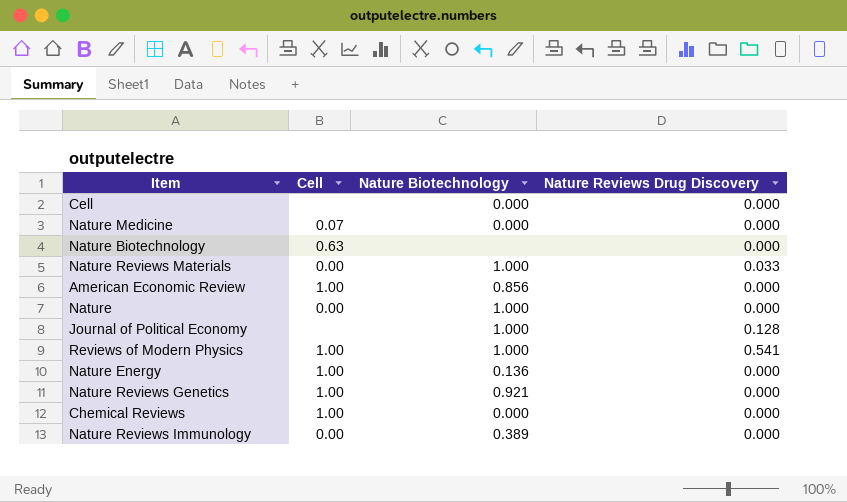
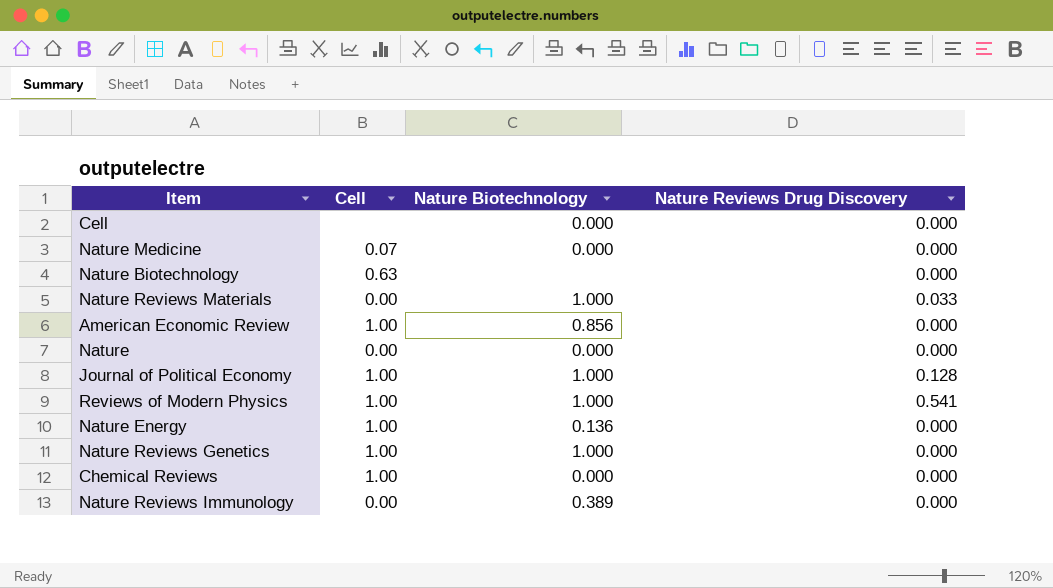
Nature | Nature Biotechnology: 1.000 -> 0.000
Journal of Political Economy | Cell: none -> 1.00
Nature Reviews Genetics | Nature Biotechnology: 0.921 -> 1.000

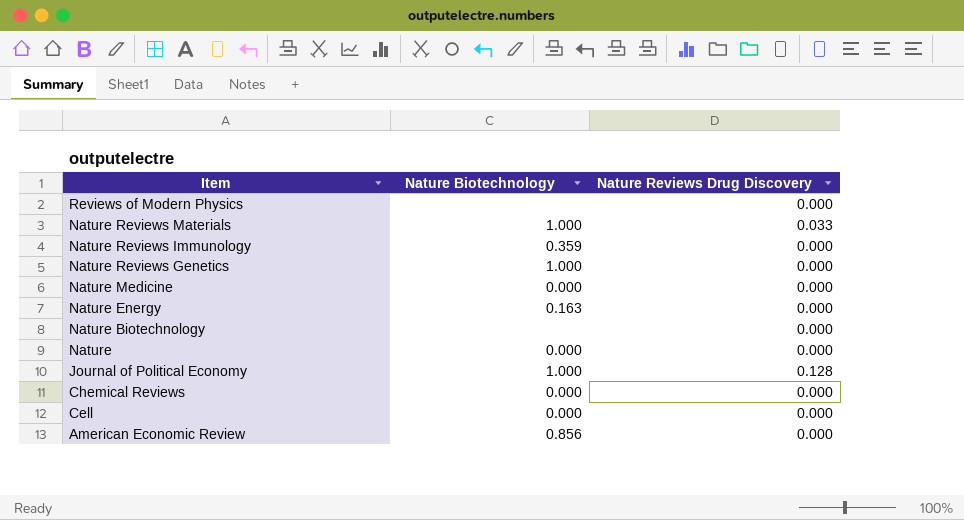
row order: none -> Item descending
column Cell | position: 2 -> none
Reviews of Modern Physics | Nature Biotechnology: 1.000 -> none
Reviews of Modern Physics | Nature Reviews Drug Discovery: 0.541 -> 0.000
Nature Reviews Immunology | Nature Biotechnology: 0.389 -> 0.359
Nature Energy | Nature Biotechnology: 0.136 -> 0.163

